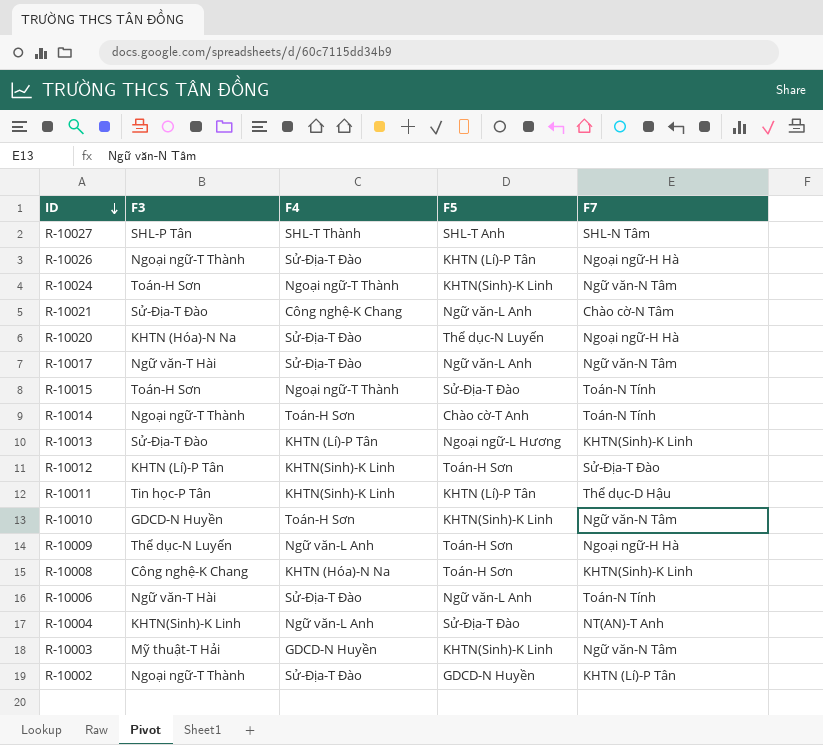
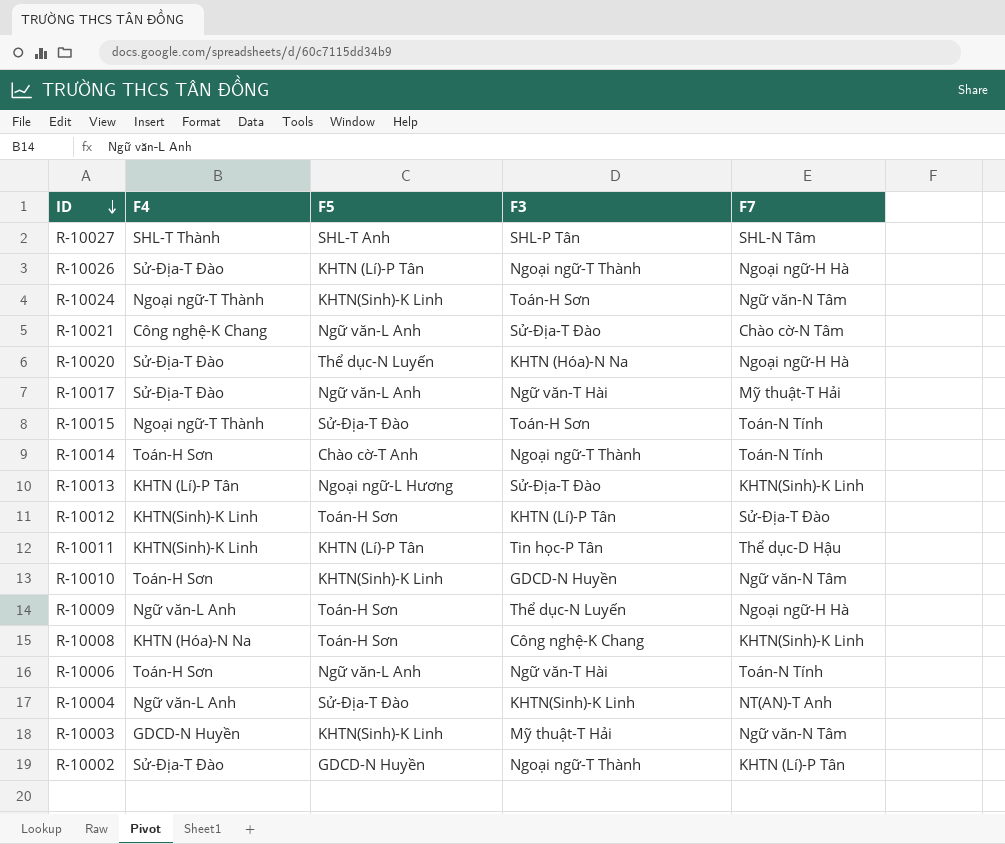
column F3 | position: 2 -> 4
R-10017 | F7: Ngữ văn-N Tâm -> Mỹ thuật-T Hải
R-10006 | F4: Sử-Địa-T Đào -> Toán-H Sơn

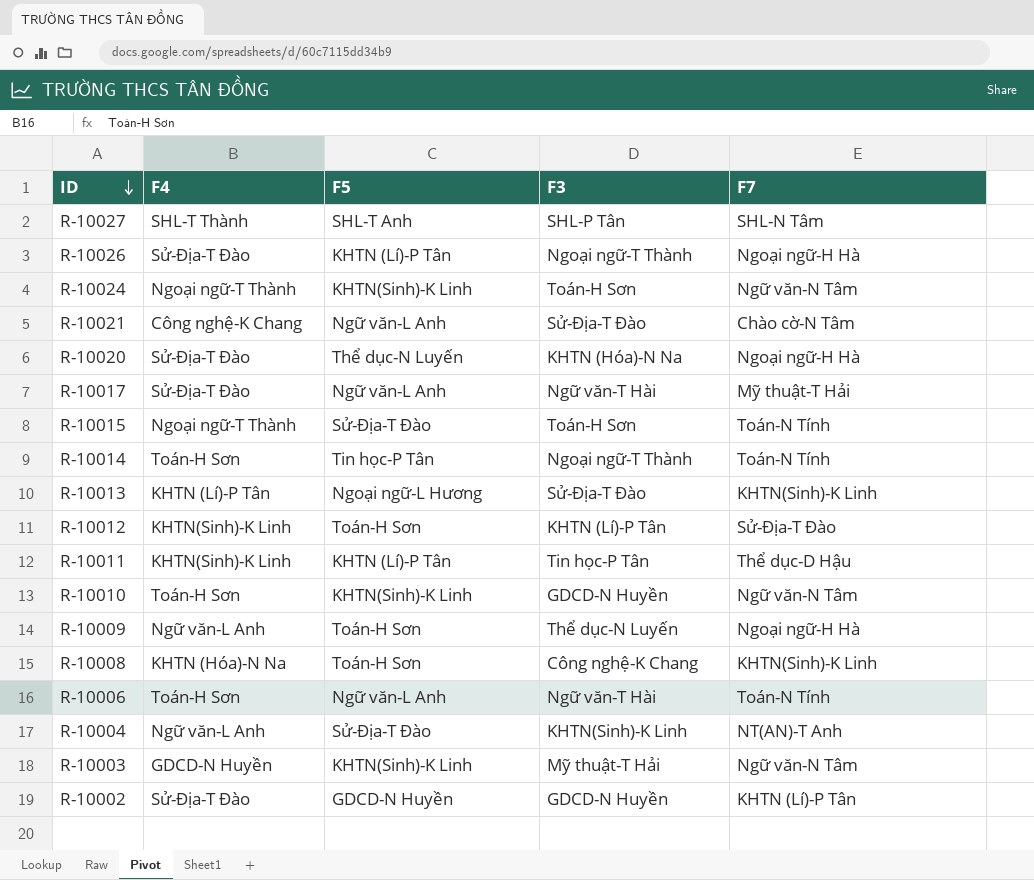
R-10014 | F5: Chào cờ-T Anh -> Tin học-P Tân
R-10002 | F3: Ngoại ngữ-T Thành -> GDCD-N Huyền

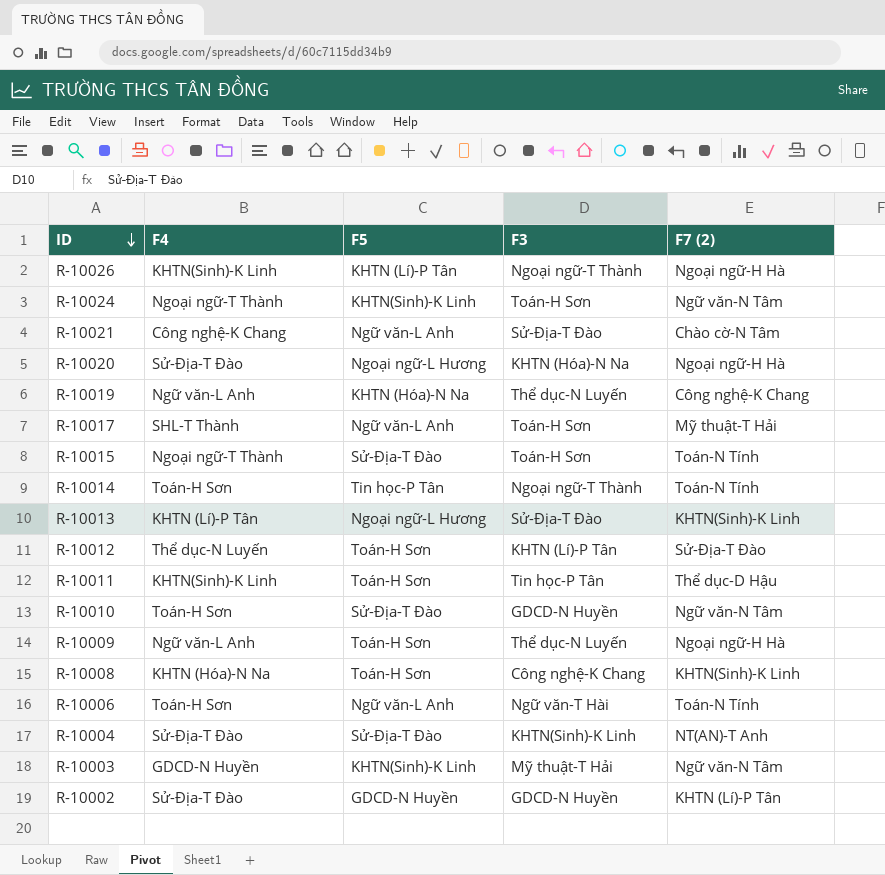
column name: F7 -> F7 (2)
row R-10027: SHL-T Thành | SHL-T Anh | SHL-P Tân | SHL-N Tâm -> none
R-10026 | F4: Sử-Địa-T Đào -> KHTN(Sinh)-K Linh
R-10020 | F5: Thể dục-N Luyến -> Ngoại ngữ-L Hương
row R-10019: none -> Ngữ văn-L Anh | KHTN (Hóa)-N Na | Thể dục-N Luyến | Công nghệ-K Chang
R-10017 | F4: Sử-Địa-T Đào -> SHL-T Thành
R-10017 | F3: Ngữ văn-T Hài -> Toán-H Sơn
R-10012 | F4: KHTN(Sinh)-K Linh -> Thể dục-N Luyến
R-10011 | F5: KHTN (Lí)-P Tân -> Toán-H Sơn
R-10010 | F5: KHTN(Sinh)-K Linh -> Sử-Địa-T Đào
R-10004 | F4: Ngữ văn-L Anh -> Sử-Địa-T Đào

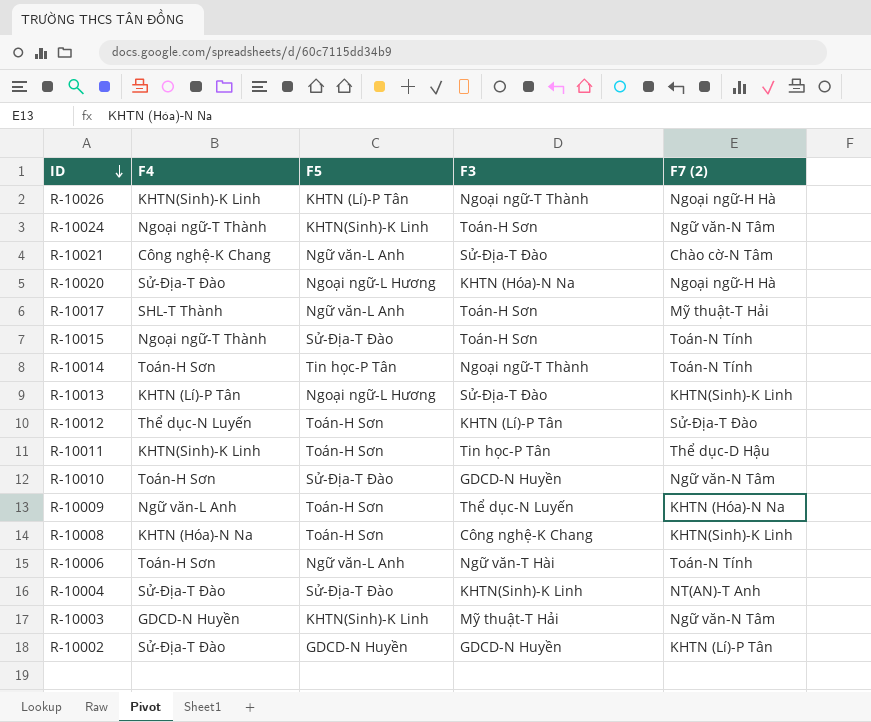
row R-10019: Ngữ văn-L Anh | KHTN (Hóa)-N Na | Thể dục-N Luyến | Công nghệ-K Chang -> none
R-10009 | F7 (2): Ngoại ngữ-H Hà -> KHTN (Hóa)-N Na

